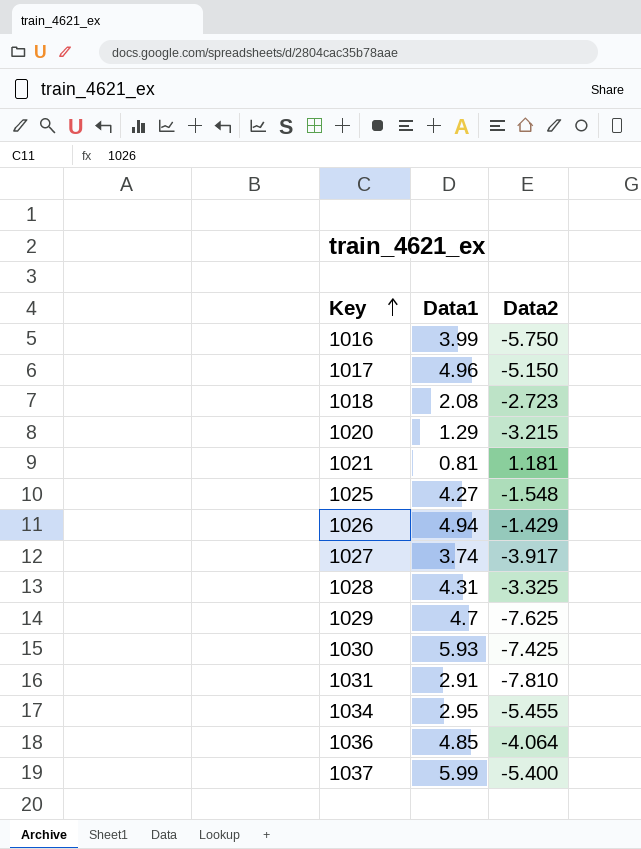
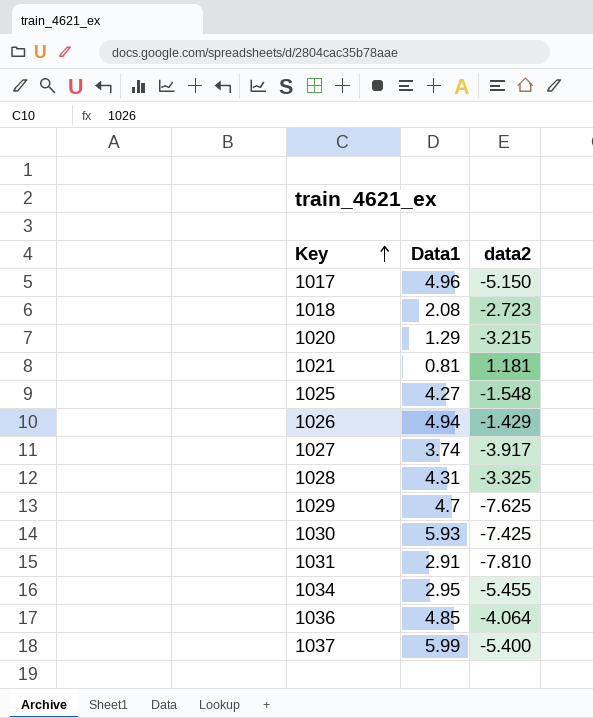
column name: Data2 -> data2
row 1016: 3.99 | -5.750 -> none

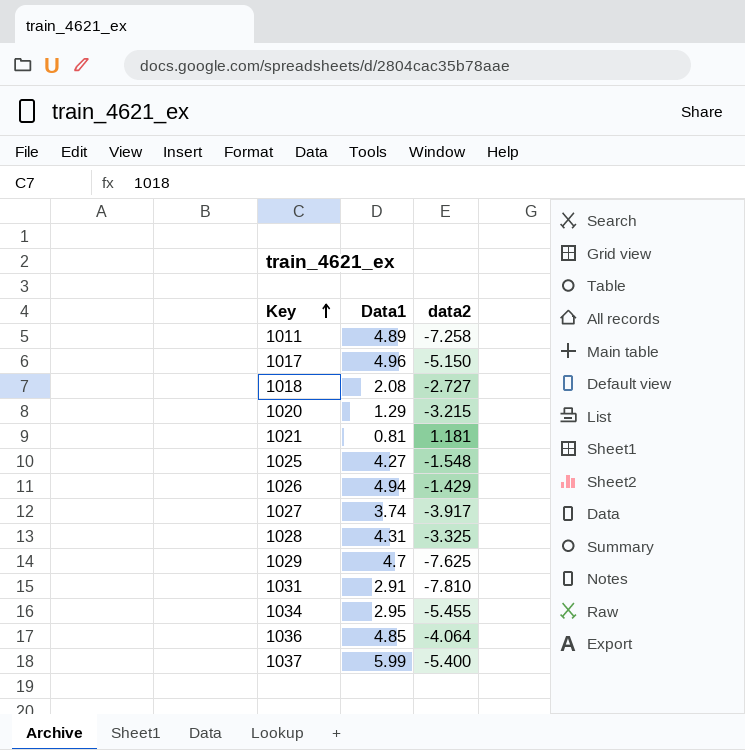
row 1030: 5.93 | -7.425 -> none
row 1011: none -> 4.89 | -7.258
1018 | data2: -2.723 -> -2.727

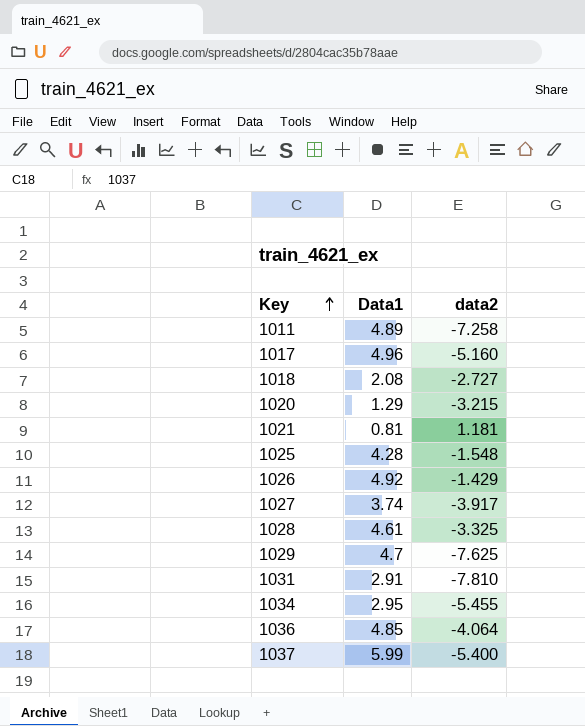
1017 | data2: -5.150 -> -5.160
1025 | Data1: 4.27 -> 4.28
1026 | Data1: 4.94 -> 4.92
1028 | Data1: 4.31 -> 4.61

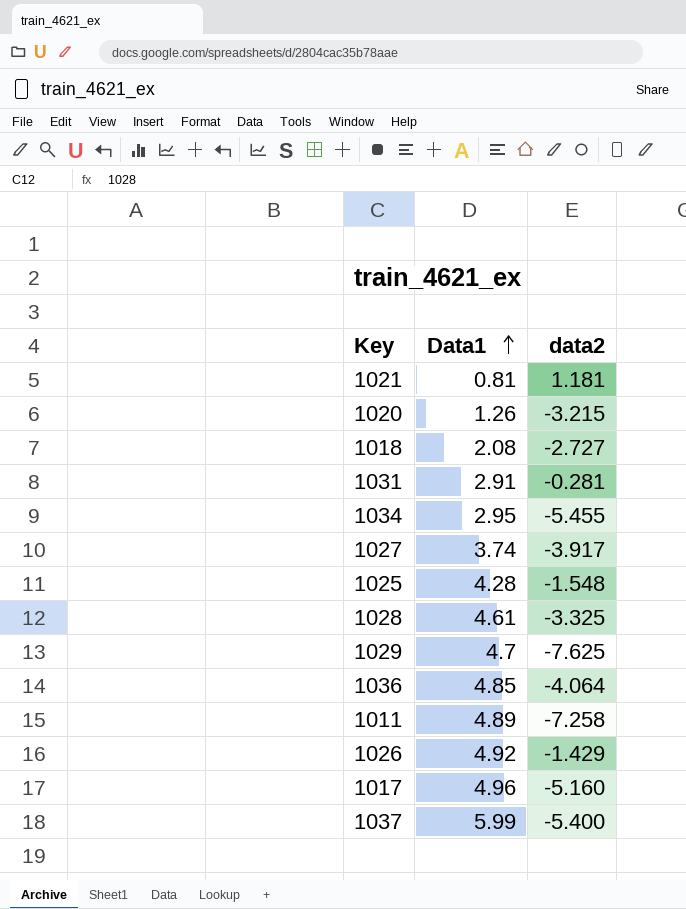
row order: Key ascending -> Data1 ascending
1020 | Data1: 1.29 -> 1.26
1031 | data2: -7.810 -> -0.281

